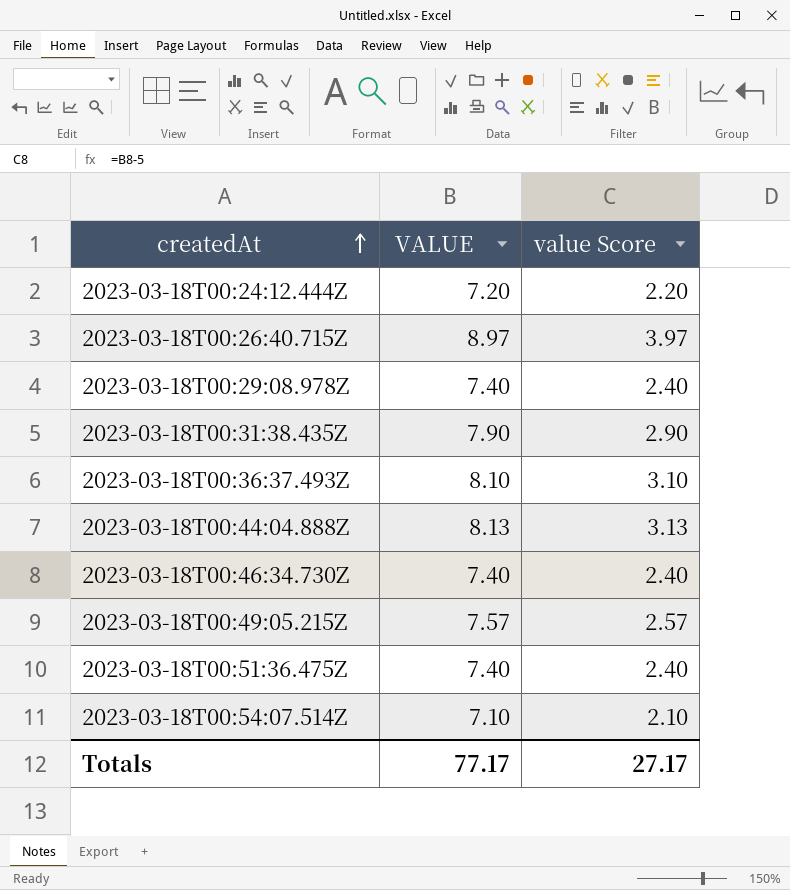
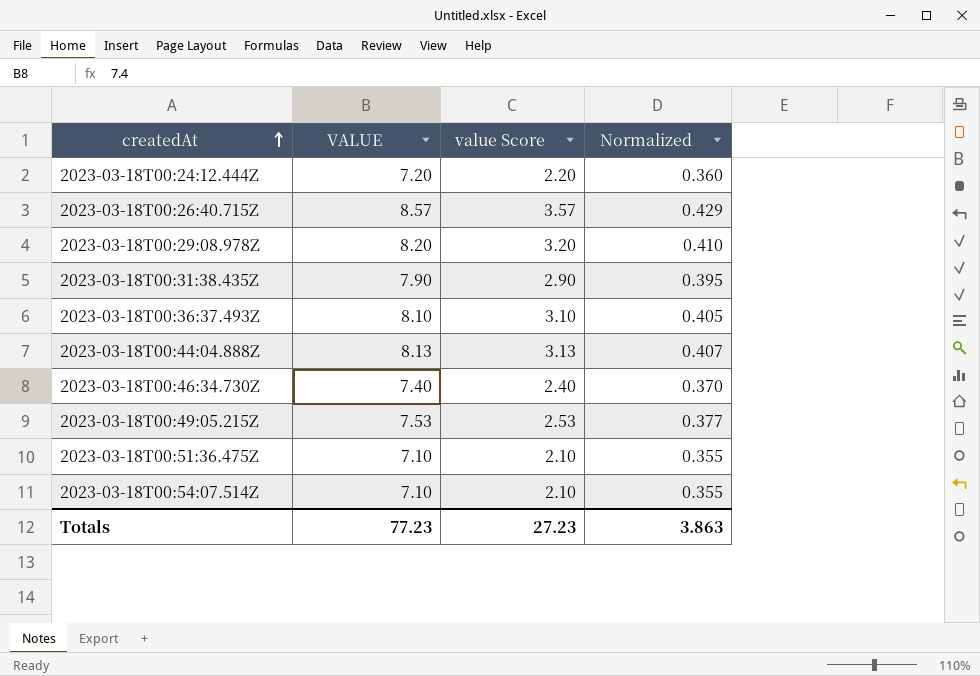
column Normalized | formula: none -> [VALUE] * 0.05
2023-03-18T00:26:40.715Z | VALUE: 8.97 -> 8.57
2023-03-18T00:26:40.715Z | value Score: 3.97 -> 3.57
2023-03-18T00:29:08.978Z | VALUE: 7.40 -> 8.20
2023-03-18T00:29:08.978Z | value Score: 2.40 -> 3.20
2023-03-18T00:49:05.215Z | VALUE: 7.57 -> 7.53
2023-03-18T00:49:05.215Z | value Score: 2.57 -> 2.53
2023-03-18T00:51:36.475Z | VALUE: 7.40 -> 7.10
2023-03-18T00:51:36.475Z | value Score: 2.40 -> 2.10
Totals | VALUE: 77.17 -> 77.23
Totals | value Score: 27.17 -> 27.23

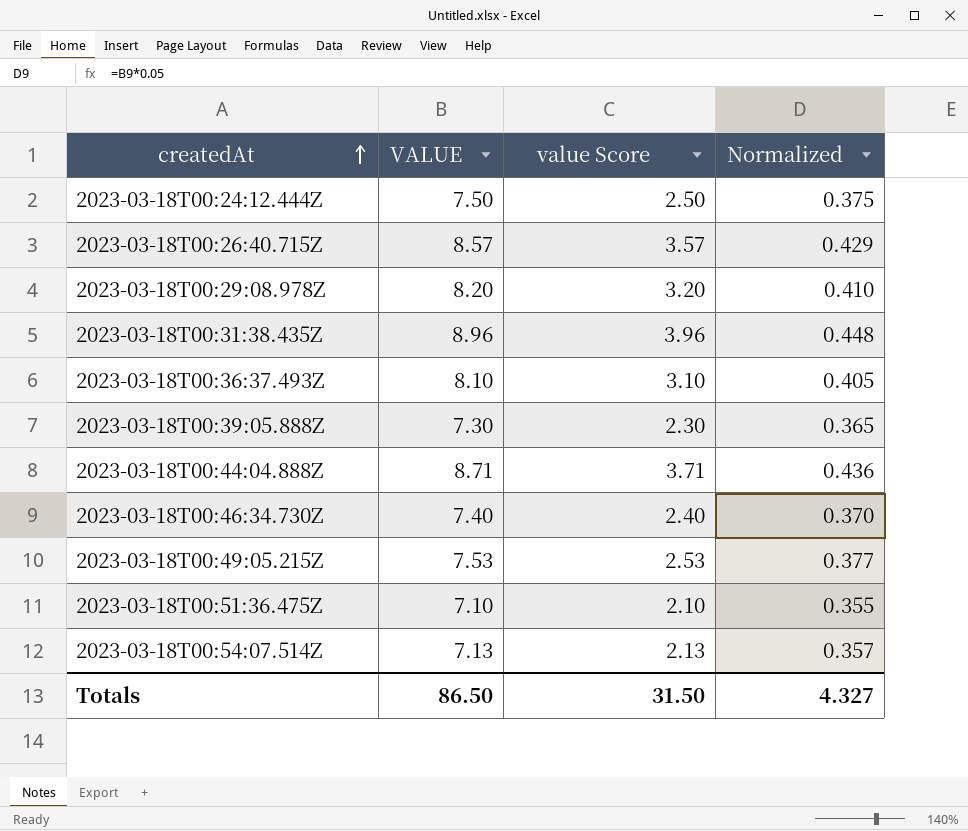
2023-03-18T00:24:12.444Z | VALUE: 7.20 -> 7.50
2023-03-18T00:24:12.444Z | value Score: 2.20 -> 2.50
2023-03-18T00:24:12.444Z | Normalized: 0.360 -> 0.375
2023-03-18T00:31:38.435Z | VALUE: 7.90 -> 8.96
2023-03-18T00:31:38.435Z | value Score: 2.90 -> 3.96
2023-03-18T00:31:38.435Z | Normalized: 0.395 -> 0.448
row 2023-03-18T00:39:05.888Z: none -> 7.30 | 2.30 | 0.365
2023-03-18T00:44:04.888Z | VALUE: 8.13 -> 8.71
2023-03-18T00:44:04.888Z | value Score: 3.13 -> 3.71
2023-03-18T00:44:04.888Z | Normalized: 0.407 -> 0.436
2023-03-18T00:54:07.514Z | VALUE: 7.10 -> 7.13
2023-03-18T00:54:07.514Z | value Score: 2.10 -> 2.13
2023-03-18T00:54:07.514Z | Normalized: 0.355 -> 0.357
Totals | VALUE: 77.23 -> 86.50
Totals | value Score: 27.23 -> 31.50
Totals | Normalized: 3.863 -> 4.327

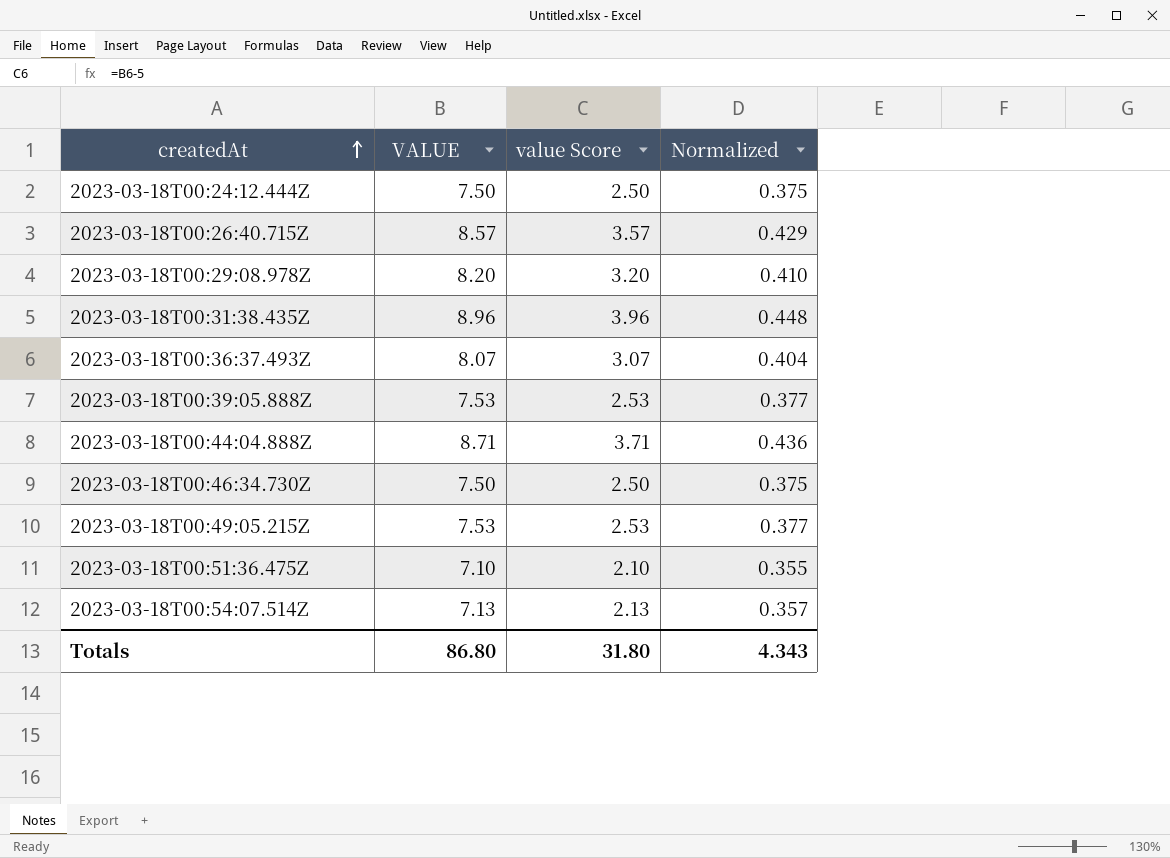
2023-03-18T00:36:37.493Z | VALUE: 8.10 -> 8.07
2023-03-18T00:36:37.493Z | value Score: 3.10 -> 3.07
2023-03-18T00:36:37.493Z | Normalized: 0.405 -> 0.404
2023-03-18T00:39:05.888Z | VALUE: 7.30 -> 7.53
2023-03-18T00:39:05.888Z | value Score: 2.30 -> 2.53
2023-03-18T00:39:05.888Z | Normalized: 0.365 -> 0.377
2023-03-18T00:46:34.730Z | VALUE: 7.40 -> 7.50
2023-03-18T00:46:34.730Z | value Score: 2.40 -> 2.50
2023-03-18T00:46:34.730Z | Normalized: 0.370 -> 0.375
Totals | VALUE: 86.50 -> 86.80
Totals | value Score: 31.50 -> 31.80
Totals | Normalized: 4.327 -> 4.343

